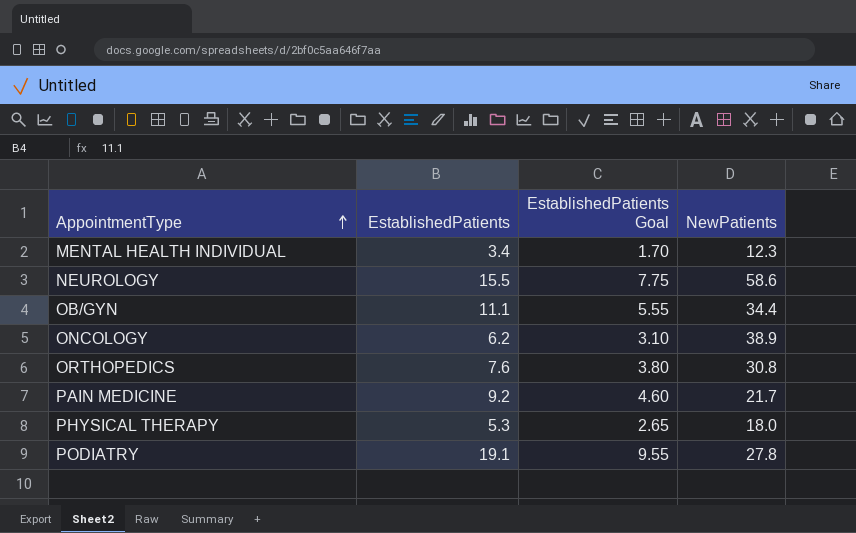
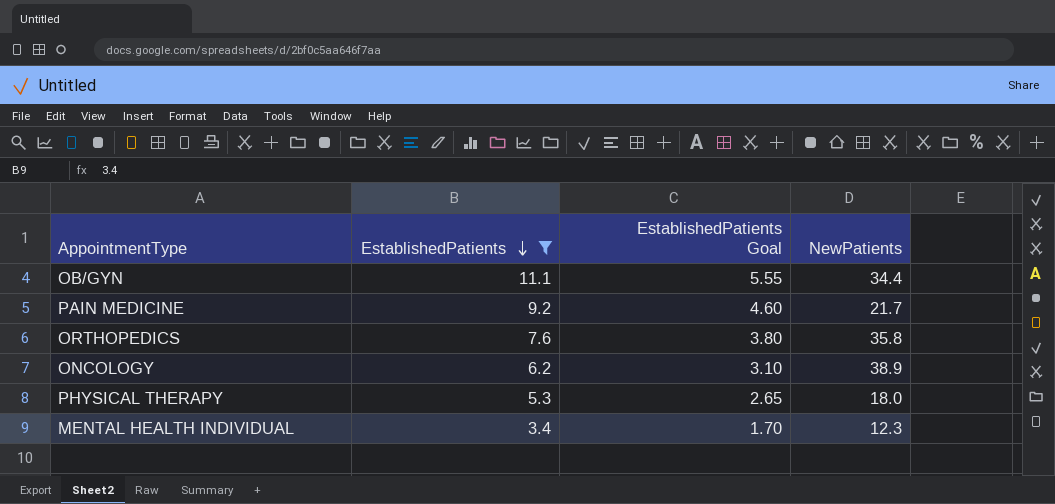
filter: none -> EstablishedPatients <= 11.1
row order: AppointmentType ascending -> EstablishedPatients descending
ORTHOPEDICS | NewPatients: 30.8 -> 35.8

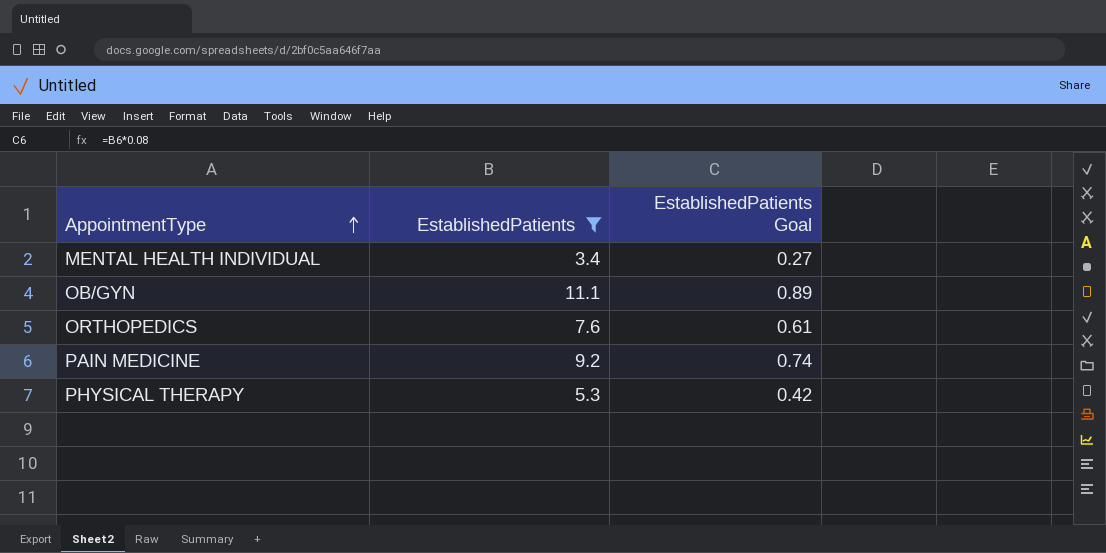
row order: EstablishedPatients descending -> AppointmentType ascending
column NewPatients | position: 4 -> none
column EstablishedPatients Goal | formula: [EstablishedPatients] * 0.5 -> [EstablishedPatients] * 0.08
row ONCOLOGY: 6.2 | 3.10 | 38.9 -> none

